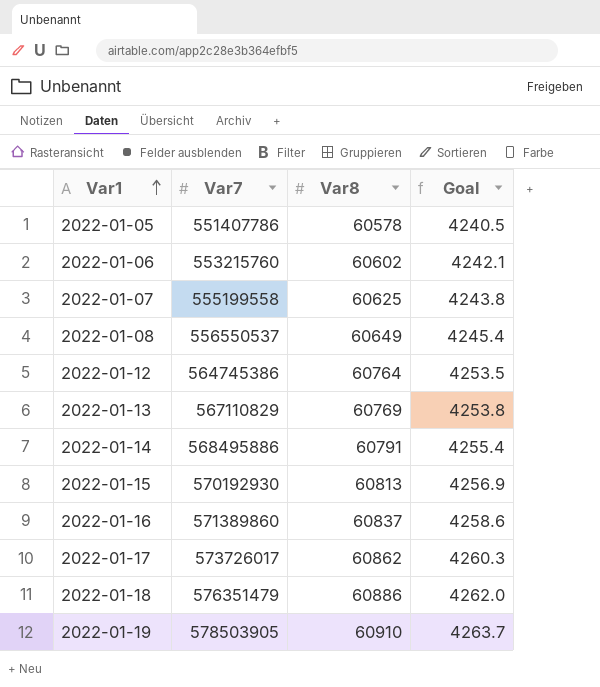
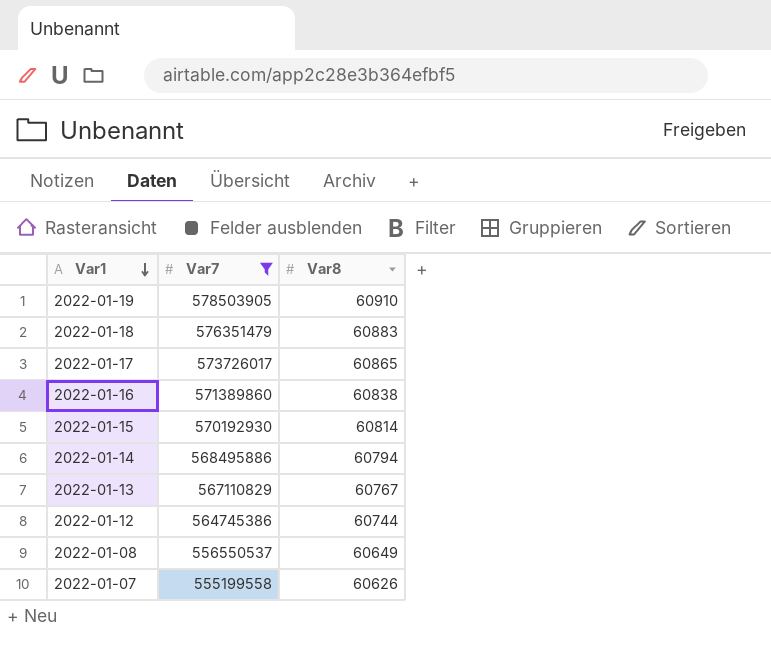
filter: none -> Var7 >= 555199558
row order: Var1 ascending -> Var1 descending
column Goal | formula: [Var8] * 0.07 -> none
2022-01-18 | Var8: 60886 -> 60883
2022-01-17 | Var8: 60862 -> 60865
2022-01-16 | Var8: 60837 -> 60838
2022-01-15 | Var8: 60813 -> 60814
2022-01-14 | Var8: 60791 -> 60794
2022-01-13 | Var8: 60769 -> 60767
2022-01-12 | Var8: 60764 -> 60744
2022-01-07 | Var8: 60625 -> 60626

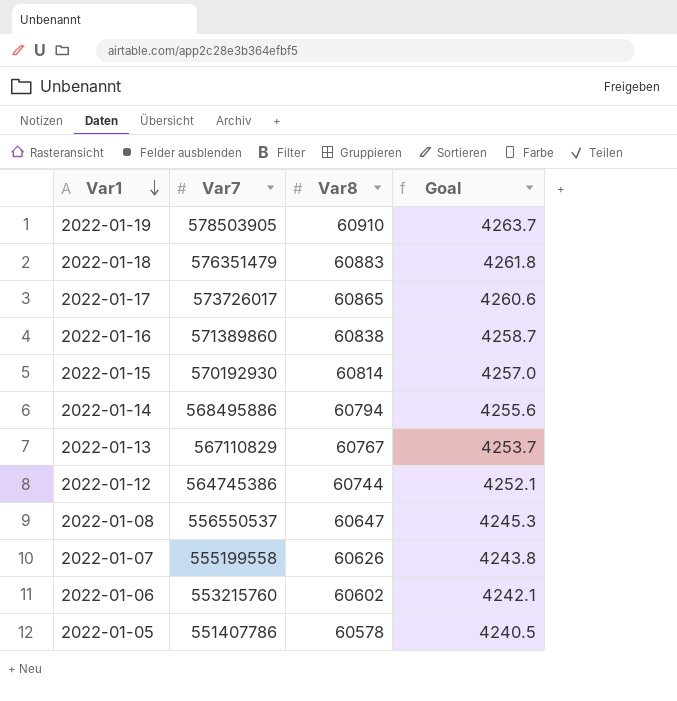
filter: Var7 >= 555199558 -> none
column Goal | formula: none -> [Var8] * 0.07
2022-01-08 | Var8: 60649 -> 60647

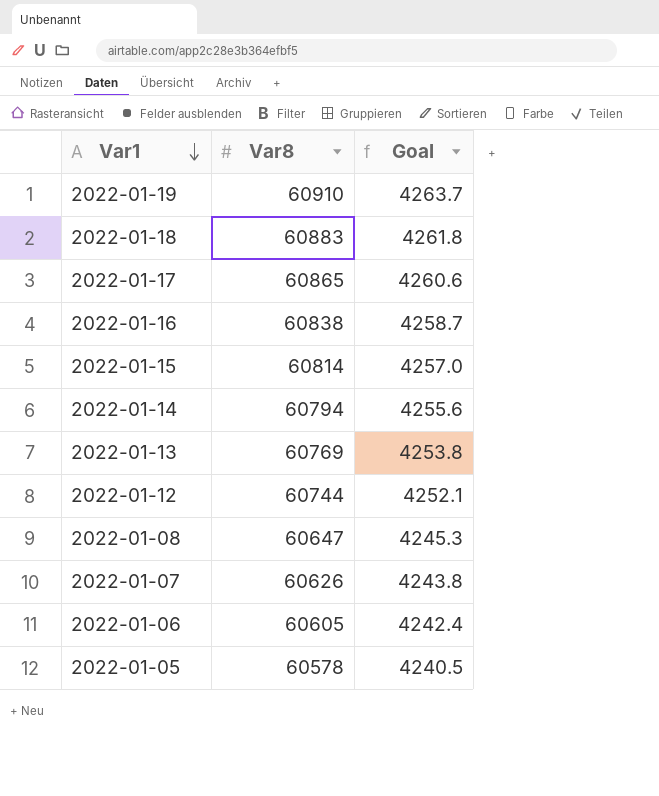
column Var7 | position: 2 -> none
2022-01-13 | Var8: 60767 -> 60769
2022-01-13 | Goal: 4253.7 -> 4253.8
2022-01-06 | Var8: 60602 -> 60605
2022-01-06 | Goal: 4242.1 -> 4242.4

